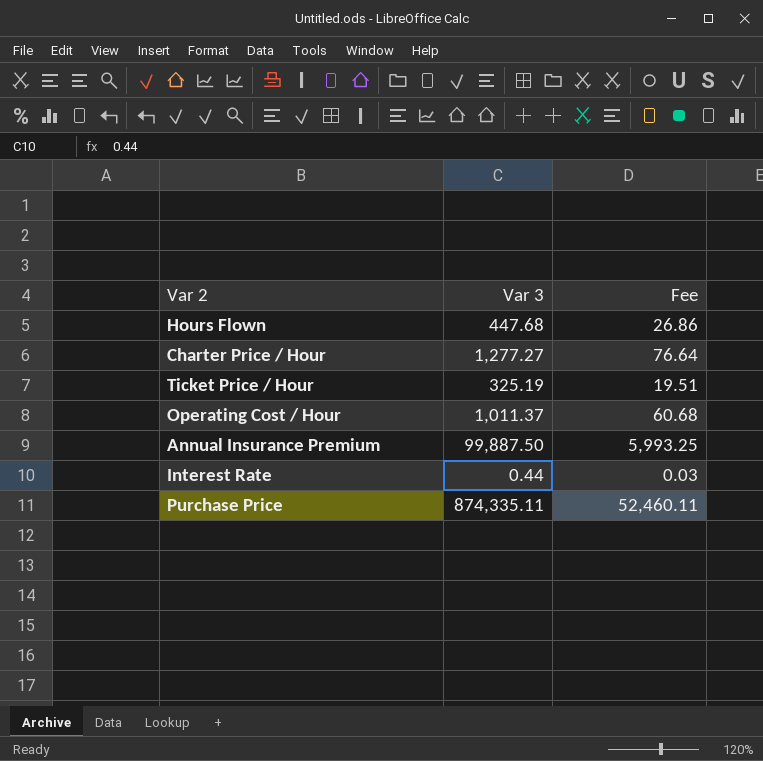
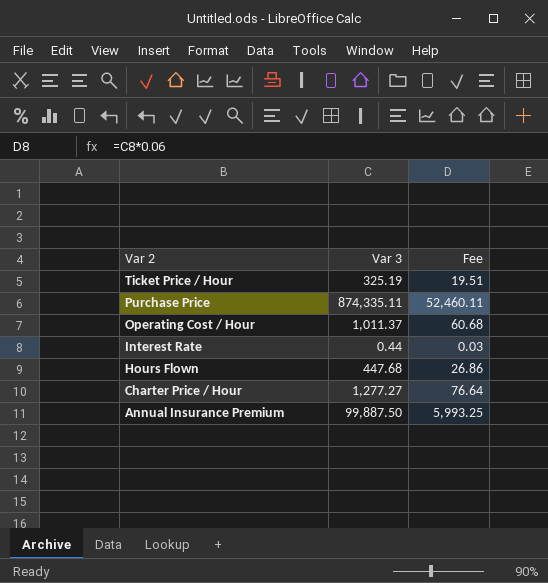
row order: none -> Var 2 descending

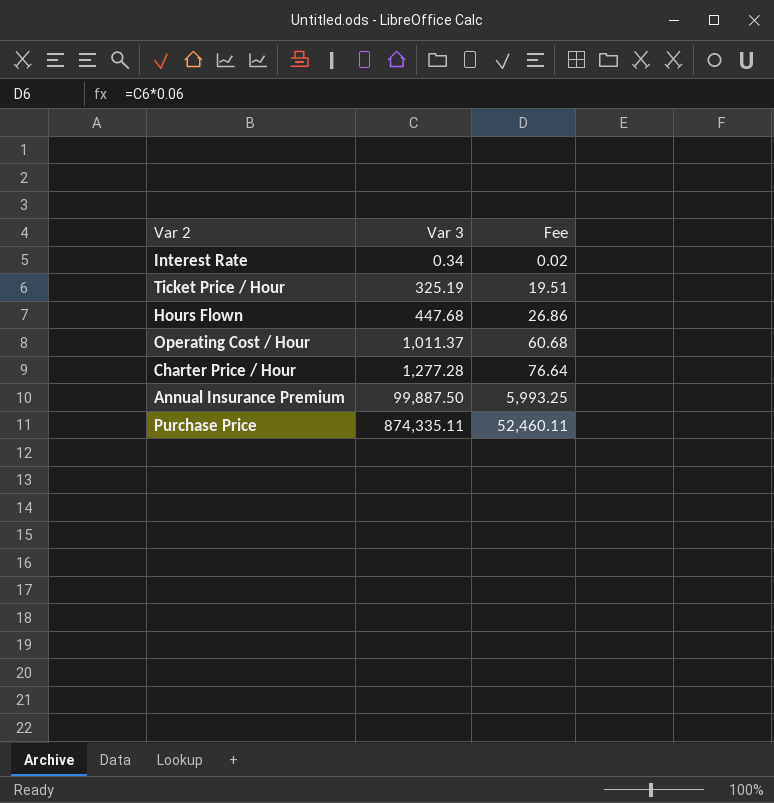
row order: Var 2 descending -> Var 3 ascending
Interest Rate | Var 3: 0.44 -> 0.34
Interest Rate | Fee: 0.03 -> 0.02
Charter Price / Hour | Var 3: 1,277.27 -> 1,277.28

